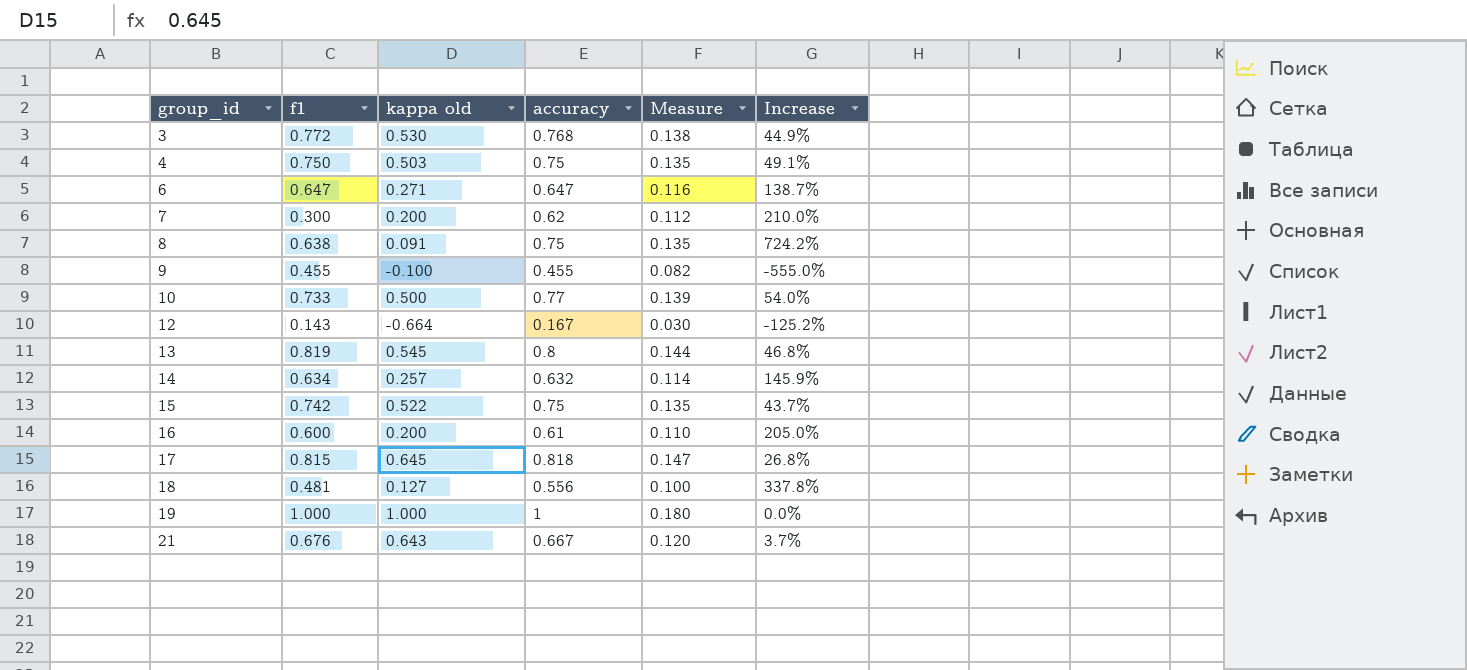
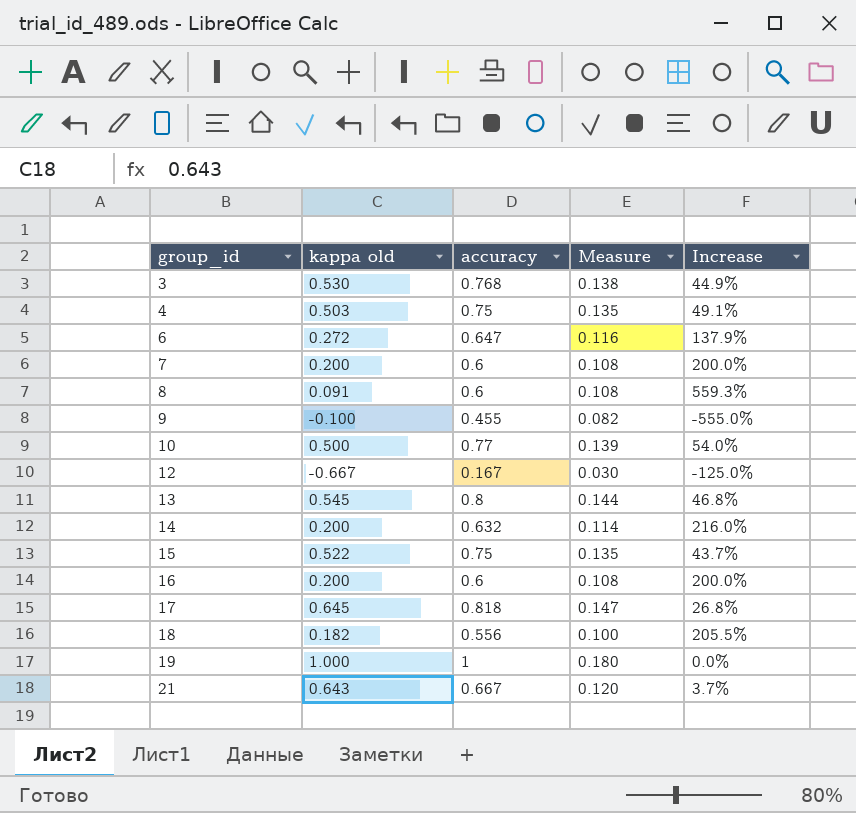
column f1 | position: 2 -> none
6 | kappa old: 0.271 -> 0.272
6 | Increase: 138.7% -> 137.9%
7 | accuracy: 0.62 -> 0.6
7 | Measure: 0.112 -> 0.108
7 | Increase: 210.0% -> 200.0%
8 | accuracy: 0.75 -> 0.6
8 | Measure: 0.135 -> 0.108
8 | Increase: 724.2% -> 559.3%
12 | kappa old: -0.664 -> -0.667
12 | Increase: -125.2% -> -125.0%
14 | kappa old: 0.257 -> 0.200
14 | Increase: 145.9% -> 216.0%
16 | accuracy: 0.61 -> 0.6
16 | Measure: 0.110 -> 0.108
16 | Increase: 205.0% -> 200.0%
18 | kappa old: 0.127 -> 0.182
18 | Increase: 337.8% -> 205.5%

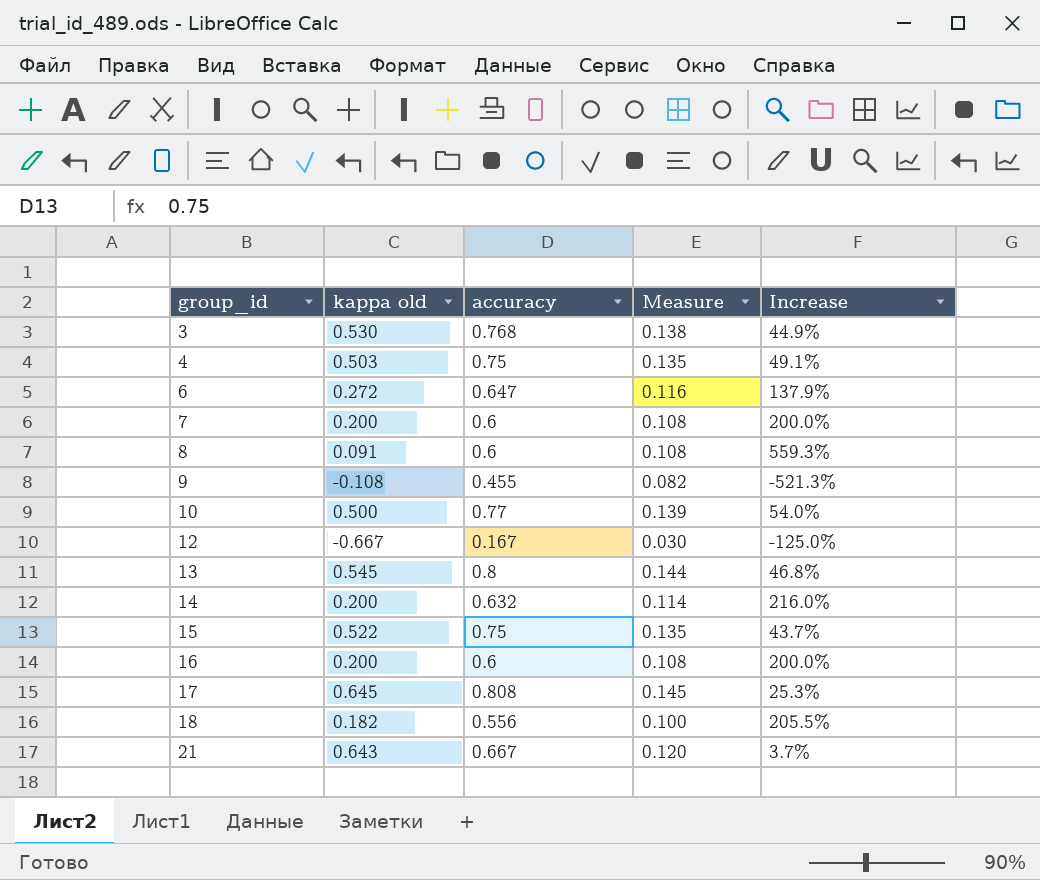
row 19: 1.000 | 1 | 0.180 | 0.0% -> none
9 | kappa old: -0.100 -> -0.108
9 | Increase: -555.0% -> -521.3%
17 | accuracy: 0.818 -> 0.808
17 | Measure: 0.147 -> 0.145
17 | Increase: 26.8% -> 25.3%

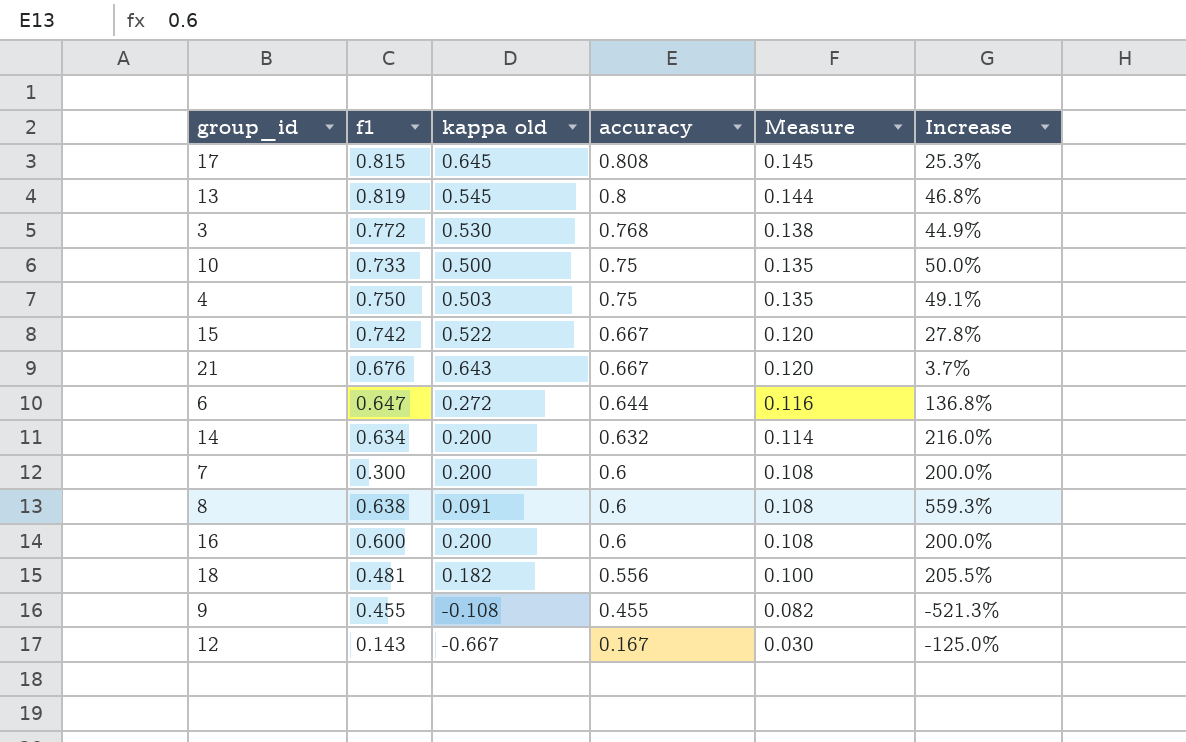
row order: group_id ascending -> accuracy descending
column f1 | position: none -> 2
10 | accuracy: 0.77 -> 0.75
10 | Measure: 0.139 -> 0.135
10 | Increase: 54.0% -> 50.0%
15 | accuracy: 0.75 -> 0.667
15 | Measure: 0.135 -> 0.120
15 | Increase: 43.7% -> 27.8%
6 | accuracy: 0.647 -> 0.644
6 | Increase: 137.9% -> 136.8%

